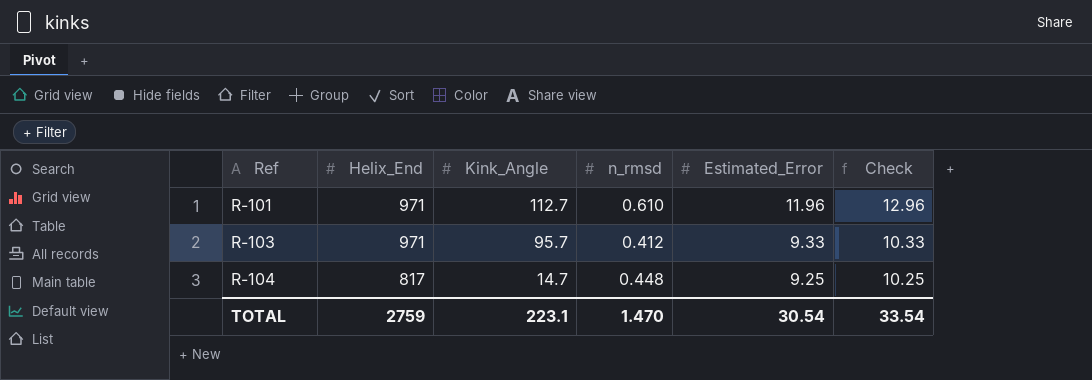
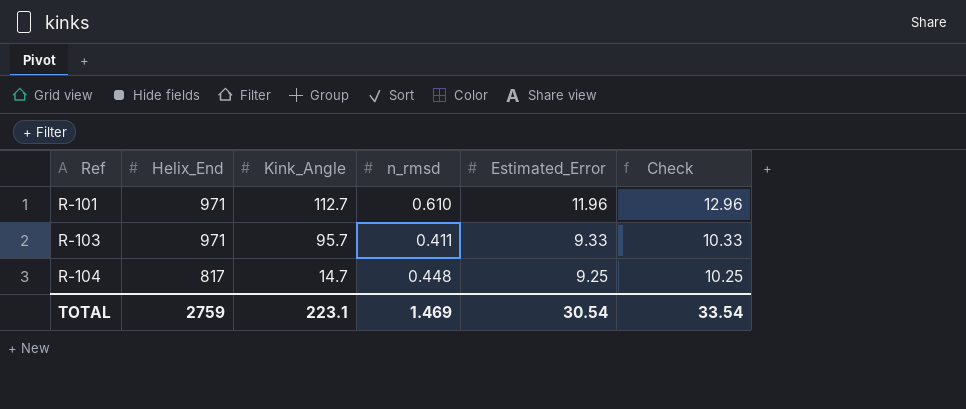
R-103 | n_rmsd: 0.412 -> 0.411
TOTAL | n_rmsd: 1.470 -> 1.469

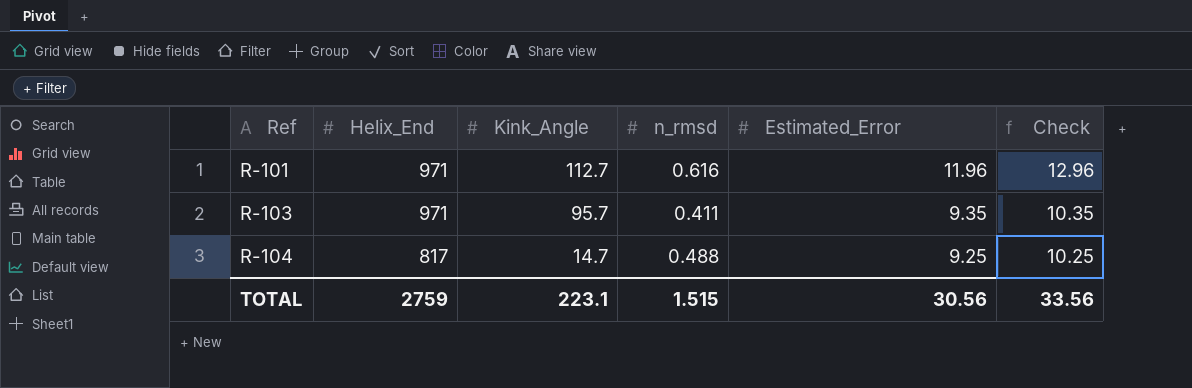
R-101 | n_rmsd: 0.610 -> 0.616
R-103 | Estimated_Error: 9.33 -> 9.35
R-103 | Check: 10.33 -> 10.35
R-104 | n_rmsd: 0.448 -> 0.488
TOTAL | n_rmsd: 1.469 -> 1.515
TOTAL | Estimated_Error: 30.54 -> 30.56
TOTAL | Check: 33.54 -> 33.56

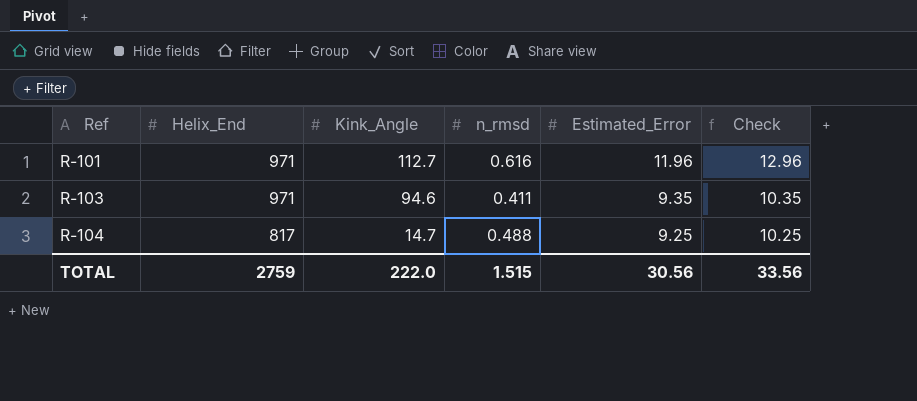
R-103 | Kink_Angle: 95.7 -> 94.6
TOTAL | Kink_Angle: 223.1 -> 222.0

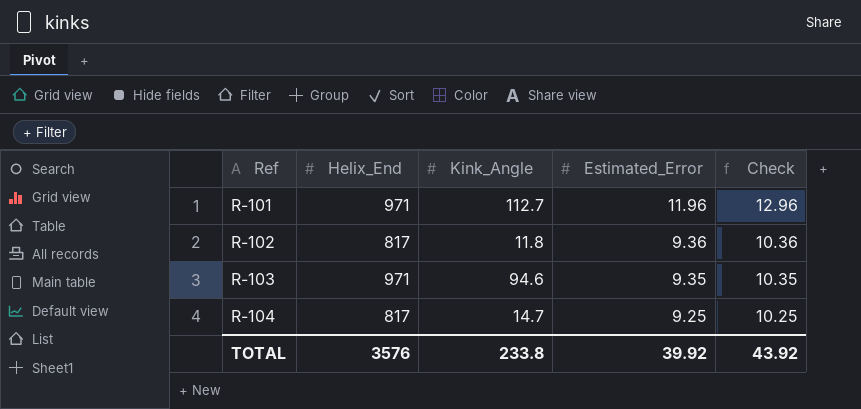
column n_rmsd | position: 4 -> none
row R-102: none -> 817 | 11.8 | 9.36 | 10.36
TOTAL | Helix_End: 2759 -> 3576
TOTAL | Kink_Angle: 222.0 -> 233.8
TOTAL | Estimated_Error: 30.56 -> 39.92
TOTAL | Check: 33.56 -> 43.92

